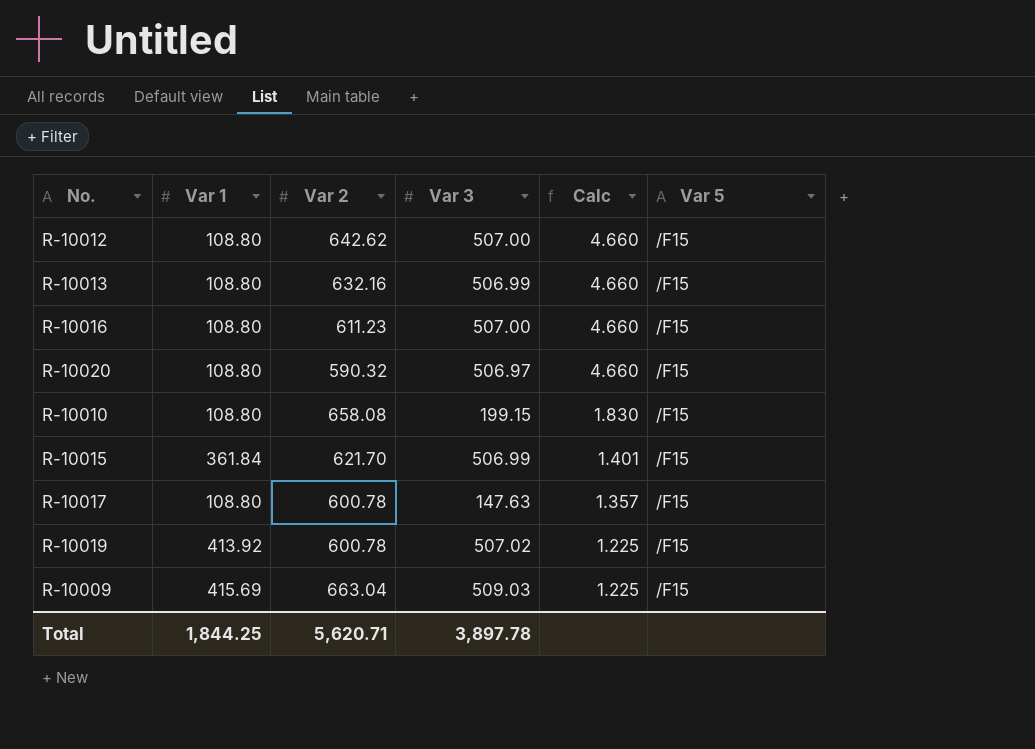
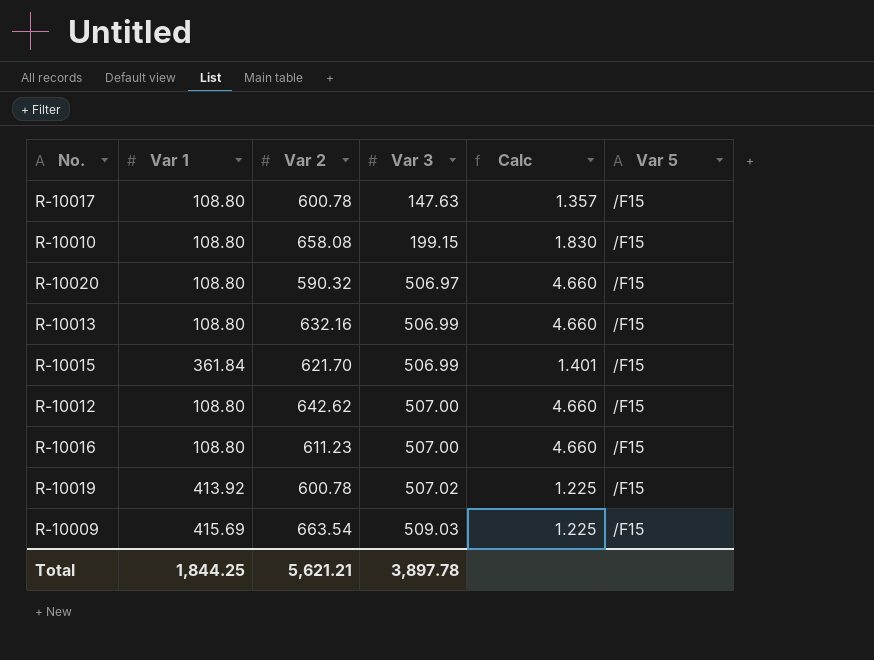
row order: Calc descending -> Var 3 ascending
R-10009 | Var 2: 663.04 -> 663.54
Total | Var 2: 5,620.71 -> 5,621.21

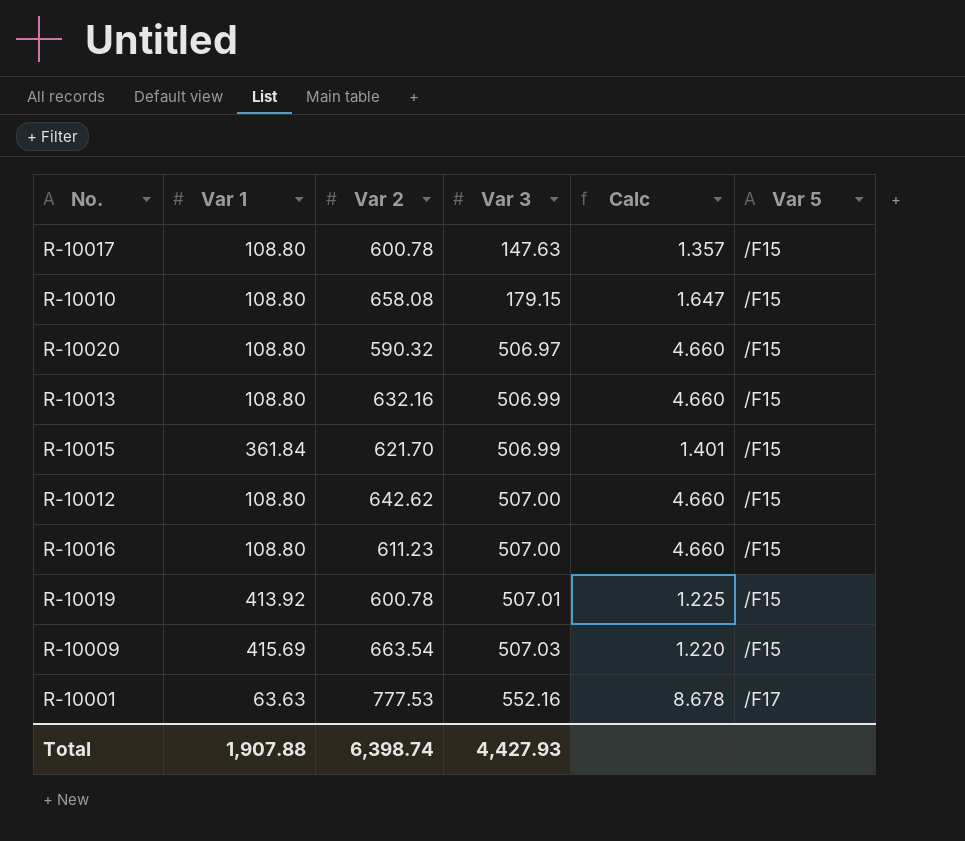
R-10010 | Var 3: 199.15 -> 179.15
R-10010 | Calc: 1.830 -> 1.647
R-10019 | Var 3: 507.02 -> 507.01
R-10009 | Var 3: 509.03 -> 507.03
R-10009 | Calc: 1.225 -> 1.220
row R-10001: none -> 63.63 | 777.53 | 552.16 | 8.678 | /F17
Total | Var 1: 1,844.25 -> 1,907.88
Total | Var 2: 5,621.21 -> 6,398.74
Total | Var 3: 3,897.78 -> 4,427.93

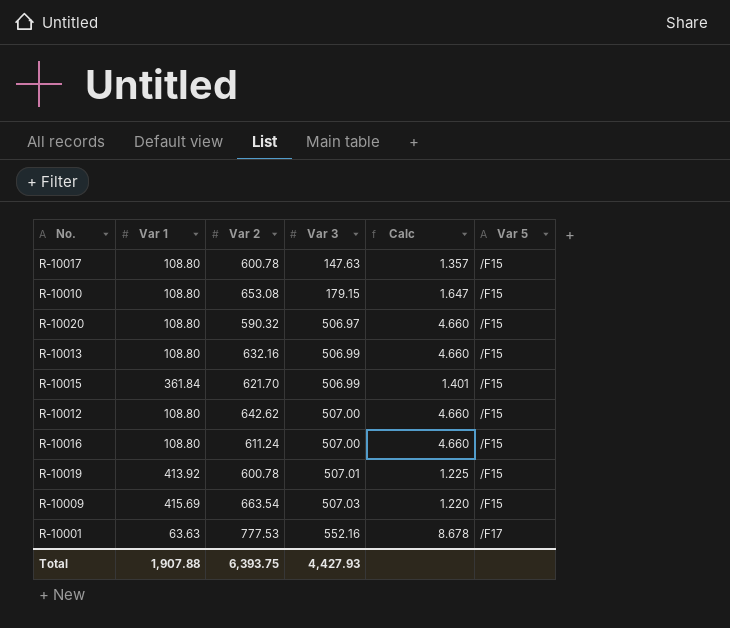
R-10010 | Var 2: 658.08 -> 653.08
R-10016 | Var 2: 611.23 -> 611.24
Total | Var 2: 6,398.74 -> 6,393.75

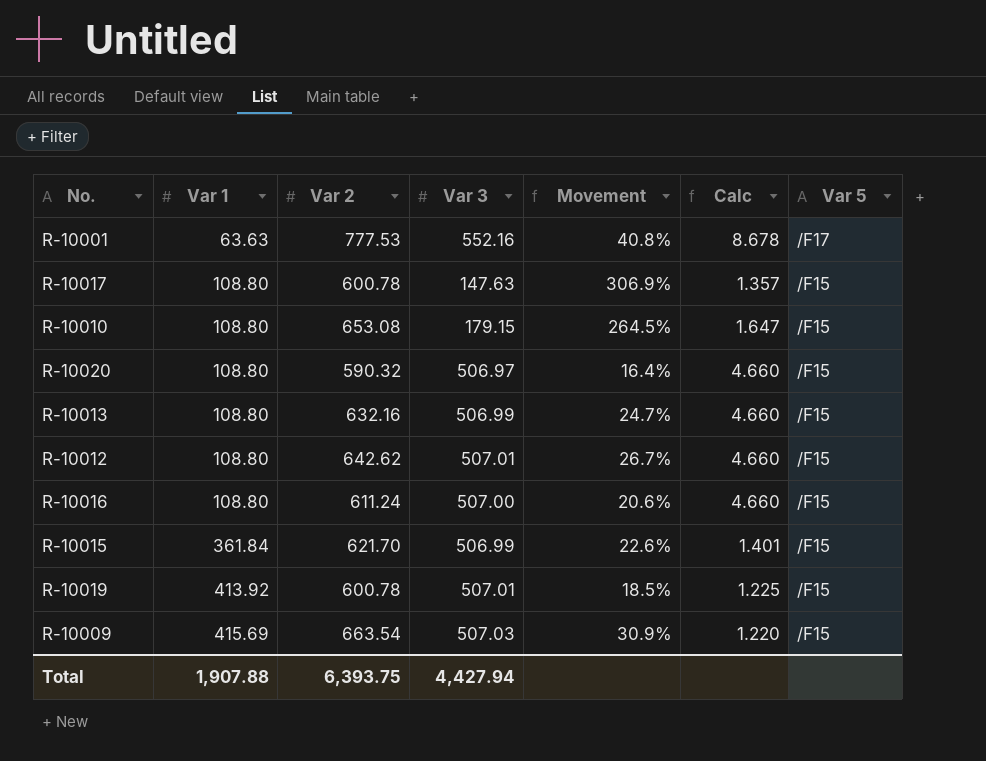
row order: Var 3 ascending -> Var 1 ascending
column Movement | formula: none -> ([Var 2] - [Var 3]) / [Var 3]
R-10012 | Var 3: 507.00 -> 507.01
Total | Var 3: 4,427.93 -> 4,427.94

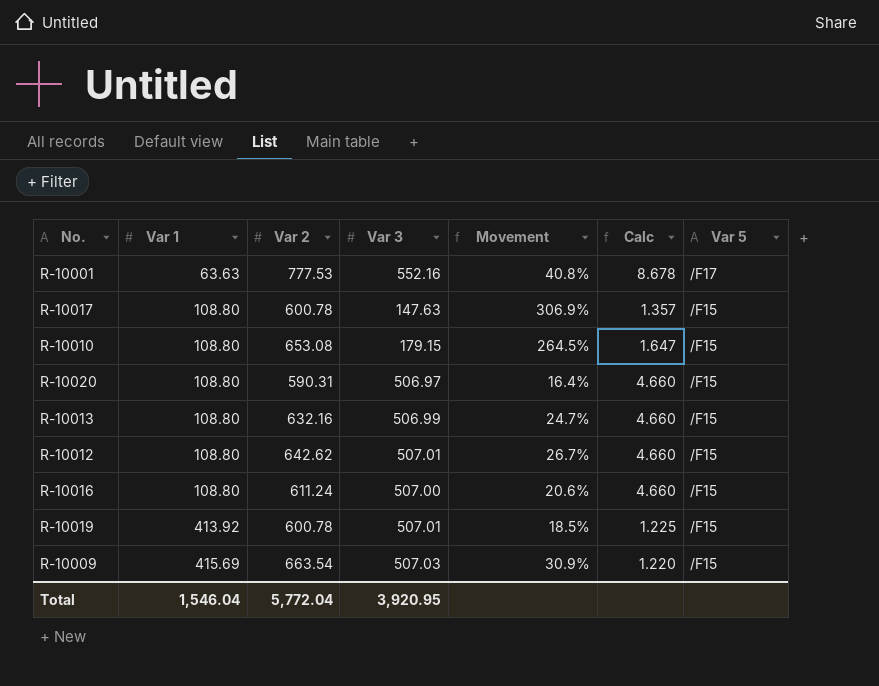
row R-10015: 361.84 | 621.70 | 506.99 | 22.6% | 1.401 | /F15 -> none
R-10020 | Var 2: 590.32 -> 590.31
Total | Var 1: 1,907.88 -> 1,546.04
Total | Var 2: 6,393.75 -> 5,772.04
Total | Var 3: 4,427.94 -> 3,920.95

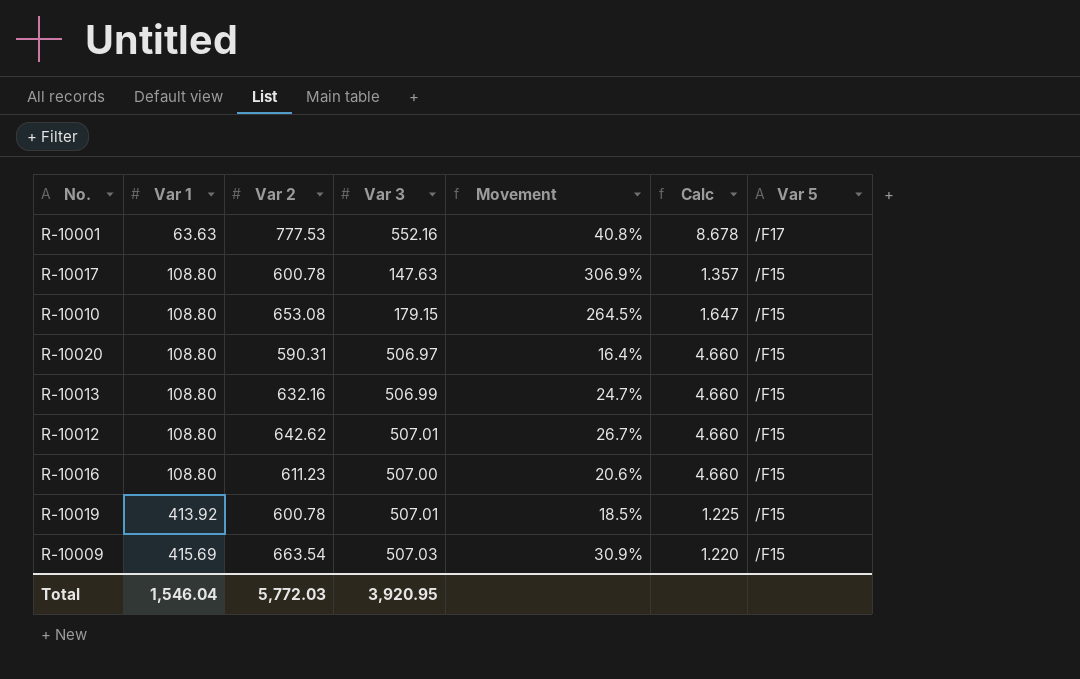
R-10016 | Var 2: 611.24 -> 611.23
Total | Var 2: 5,772.04 -> 5,772.03

